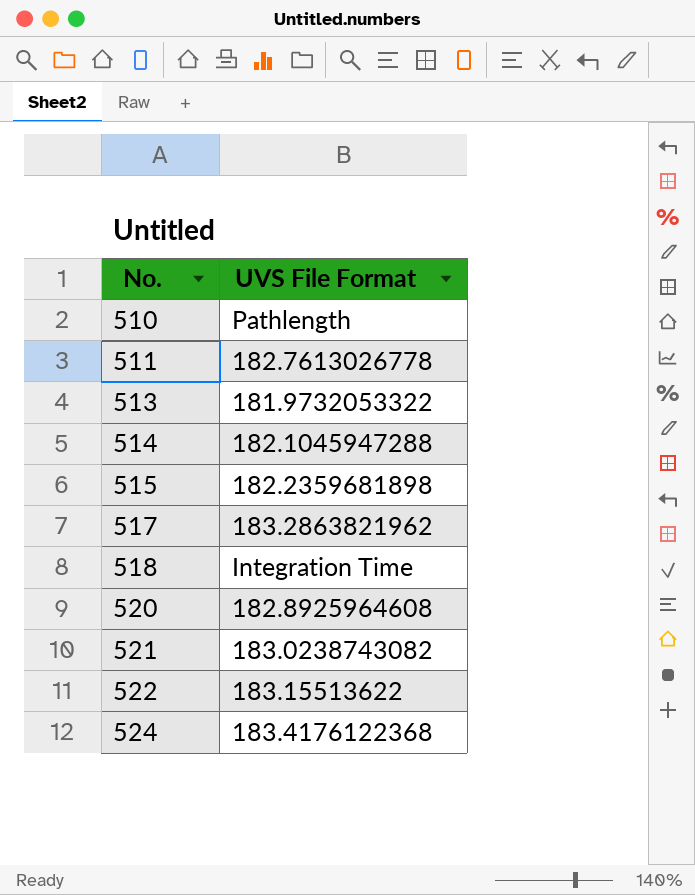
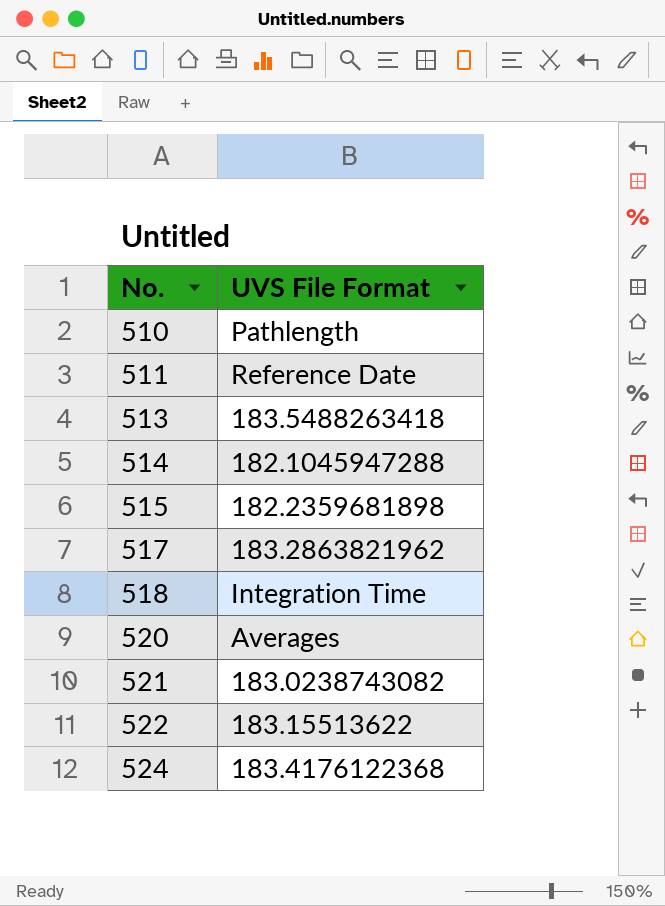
511 | UVS File Format: 182.7613026778 -> Reference Date
513 | UVS File Format: 181.9732053322 -> 183.5488263418
520 | UVS File Format: 182.8925964608 -> Averages

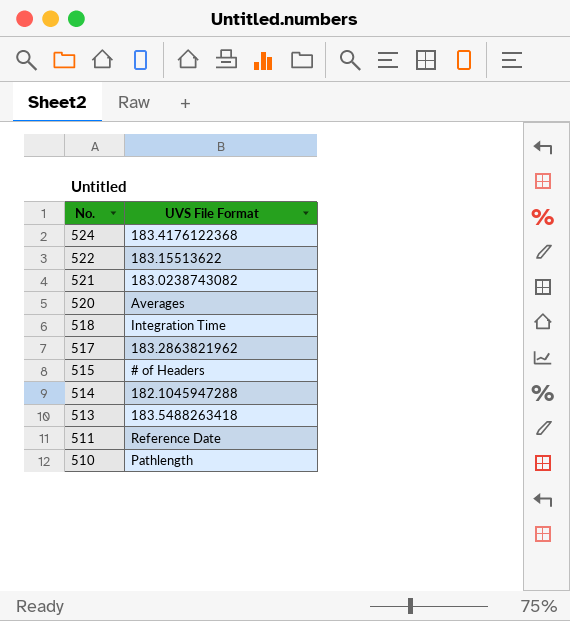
row order: No. ascending -> No. descending
515 | UVS File Format: 182.2359681898 -> # of Headers

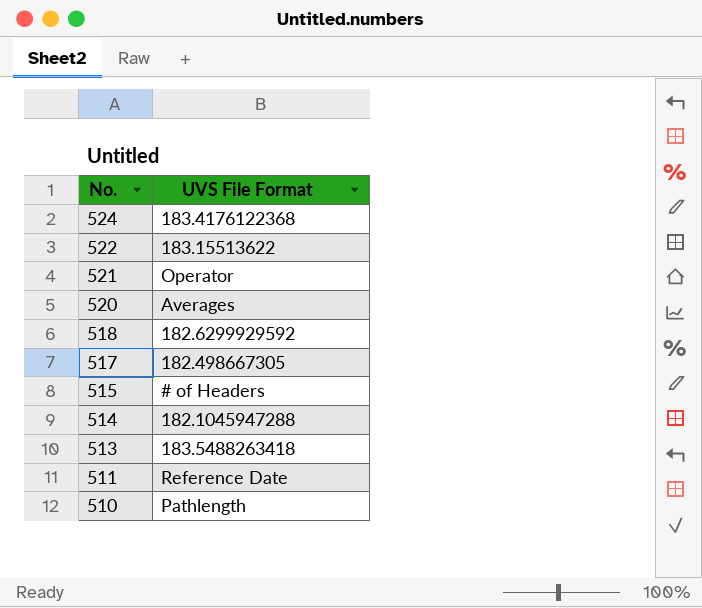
521 | UVS File Format: 183.0238743082 -> Operator
518 | UVS File Format: Integration Time -> 182.6299929592
517 | UVS File Format: 183.2863821962 -> 182.498667305

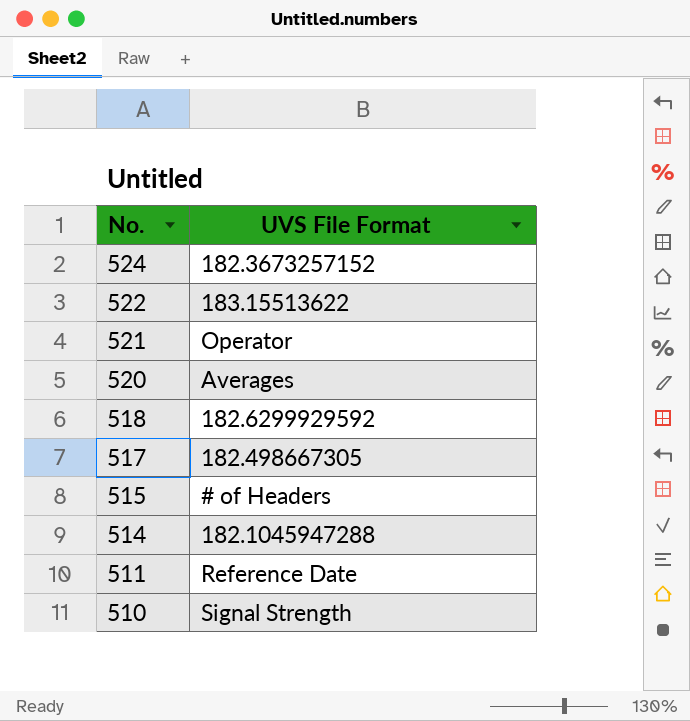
row 513: 183.5488263418 -> none
524 | UVS File Format: 183.4176122368 -> 182.3673257152
510 | UVS File Format: Pathlength -> Signal Strength

